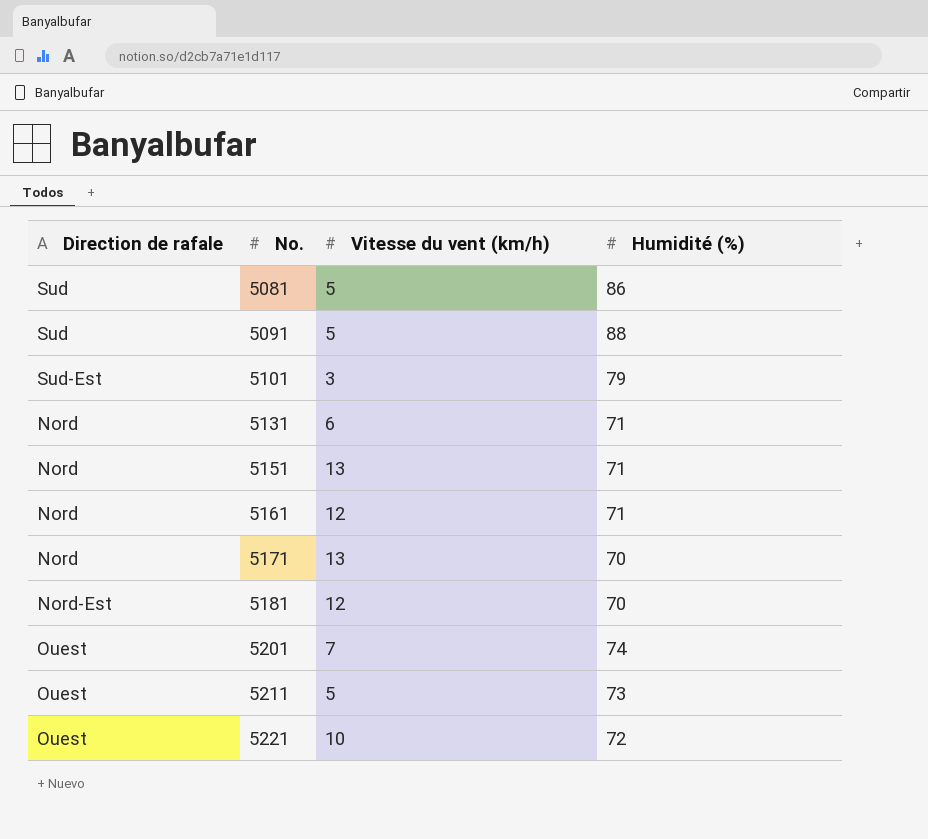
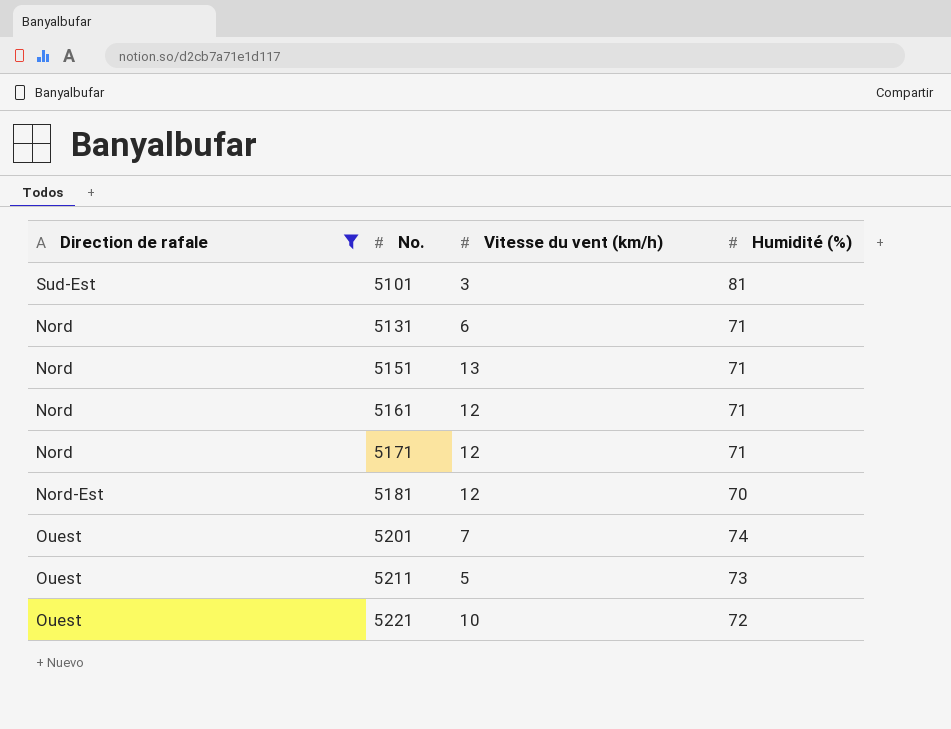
filter: none -> Direction de rafale != Sud
5101 | Humidité (%): 79 -> 81
5171 | Vitesse du vent (km/h): 13 -> 12
5171 | Humidité (%): 70 -> 71

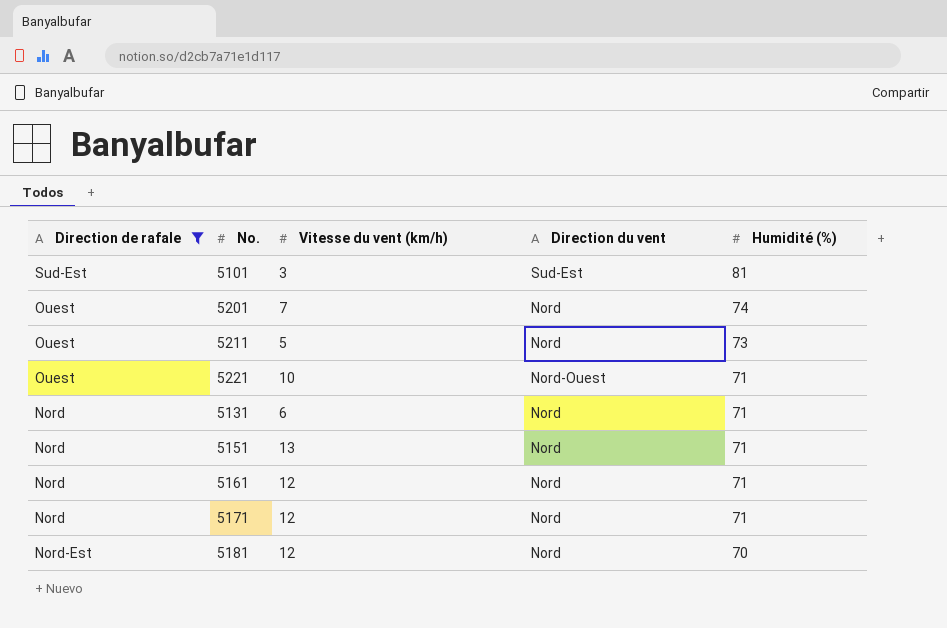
row order: No. ascending -> Humidité (%) descending
column Direction du vent | position: none -> 4
5221 | Humidité (%): 72 -> 71

